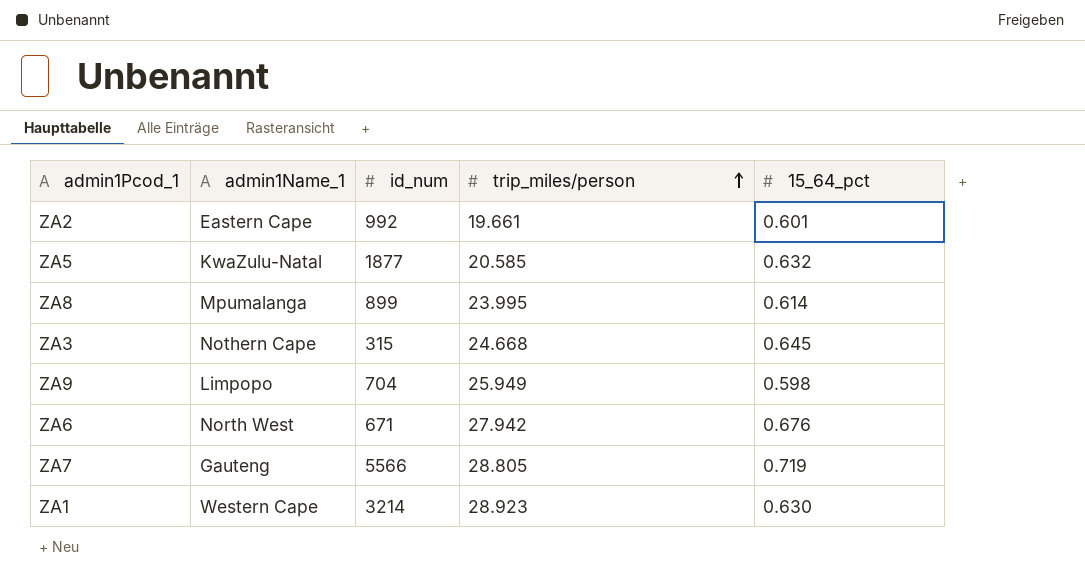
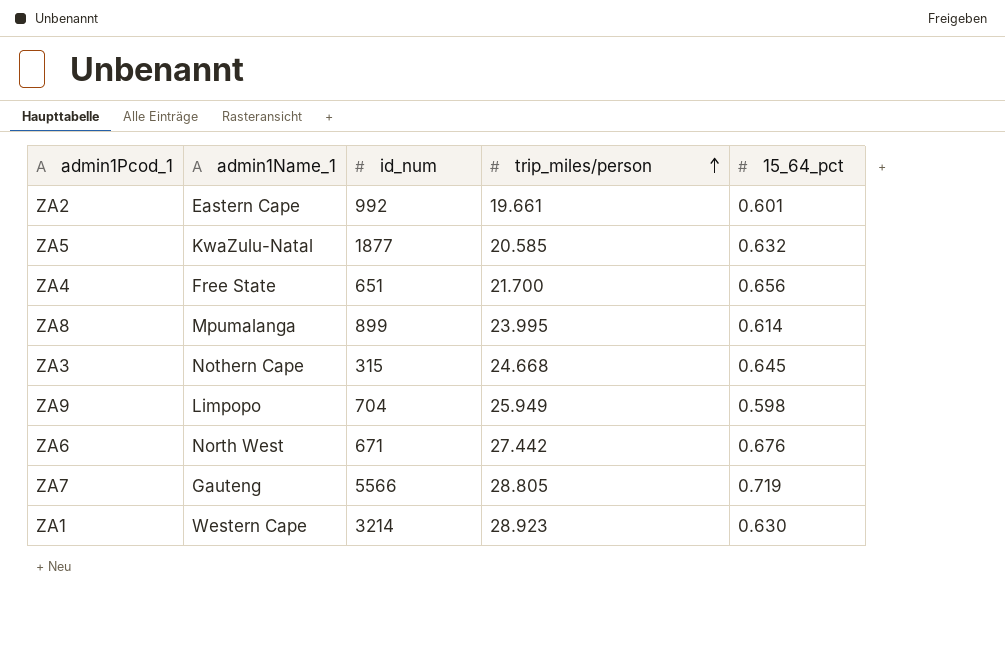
row ZA4: none -> Free State | 651 | 21.700 | 0.656
ZA6 | trip_miles/person: 27.942 -> 27.442

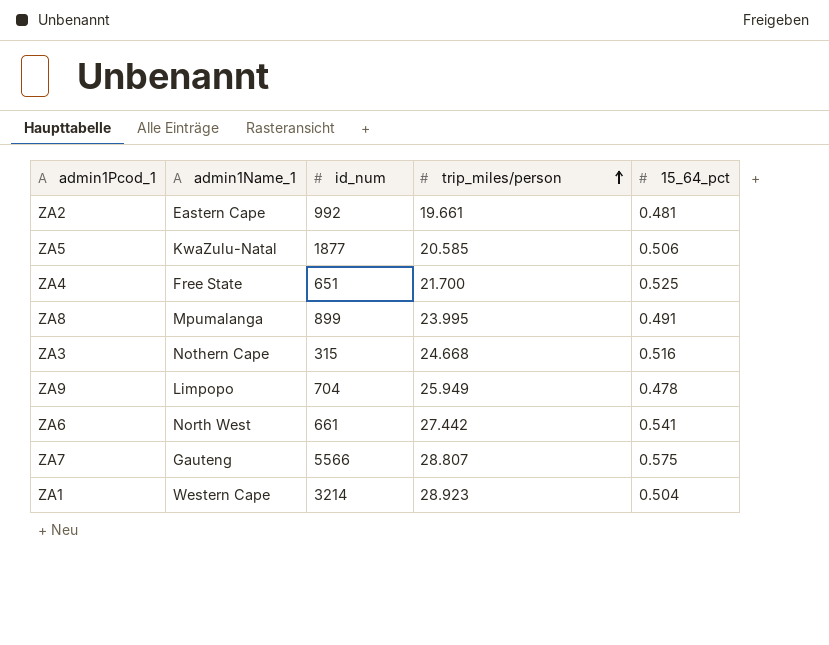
ZA2 | 15_64_pct: 0.601 -> 0.481
ZA5 | 15_64_pct: 0.632 -> 0.506
ZA4 | 15_64_pct: 0.656 -> 0.525
ZA8 | 15_64_pct: 0.614 -> 0.491
ZA3 | 15_64_pct: 0.645 -> 0.516
ZA9 | 15_64_pct: 0.598 -> 0.478
ZA6 | id_num: 671 -> 661
ZA6 | 15_64_pct: 0.676 -> 0.541
ZA7 | trip_miles/person: 28.805 -> 28.807
ZA7 | 15_64_pct: 0.719 -> 0.575
ZA1 | 15_64_pct: 0.630 -> 0.504

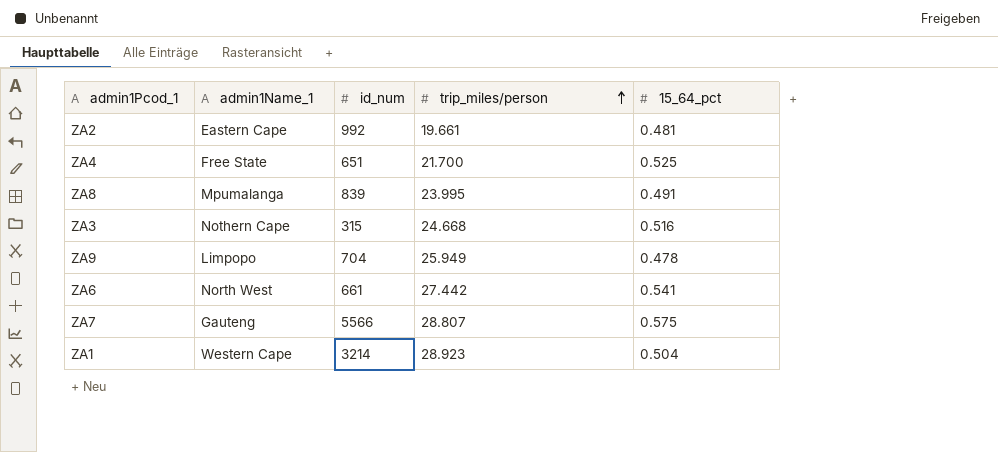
row ZA5: KwaZulu-Natal | 1877 | 20.585 | 0.506 -> none
ZA8 | id_num: 899 -> 839

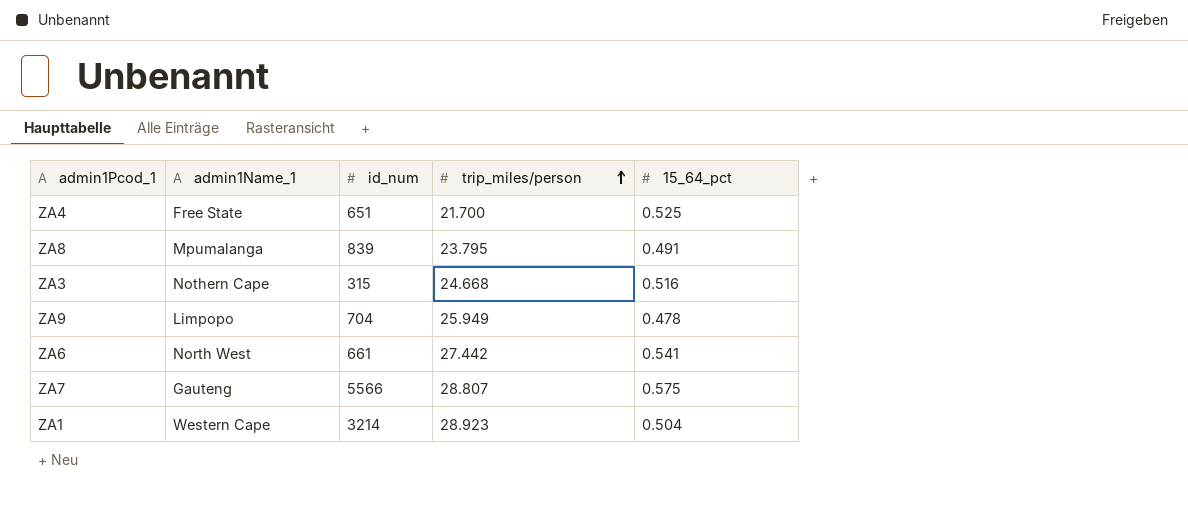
row ZA2: Eastern Cape | 992 | 19.661 | 0.481 -> none
ZA8 | trip_miles/person: 23.995 -> 23.795

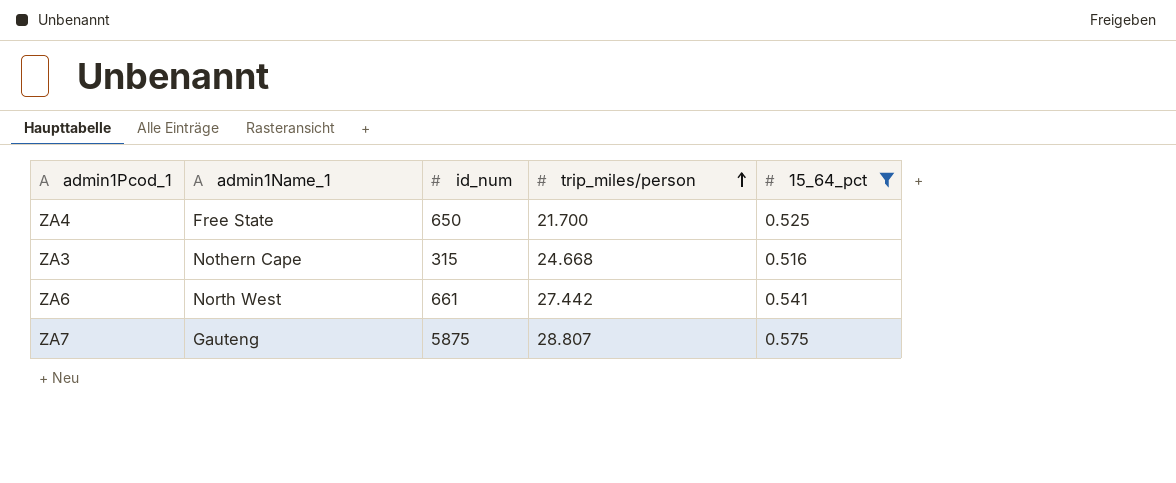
filter: none -> 15_64_pct >= 0.516
ZA4 | id_num: 651 -> 650
ZA7 | id_num: 5566 -> 5875

